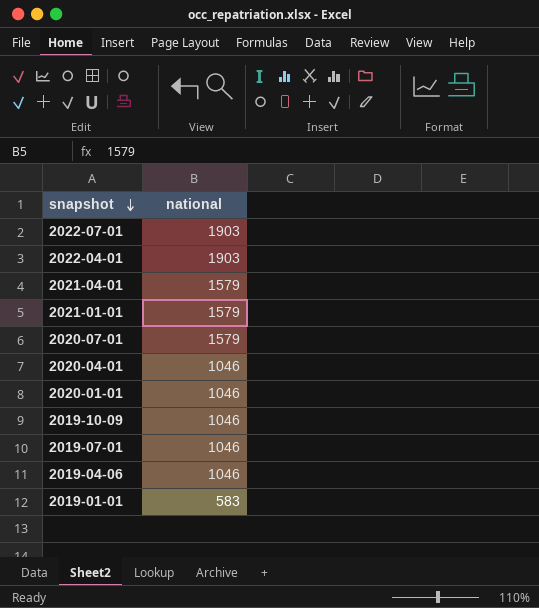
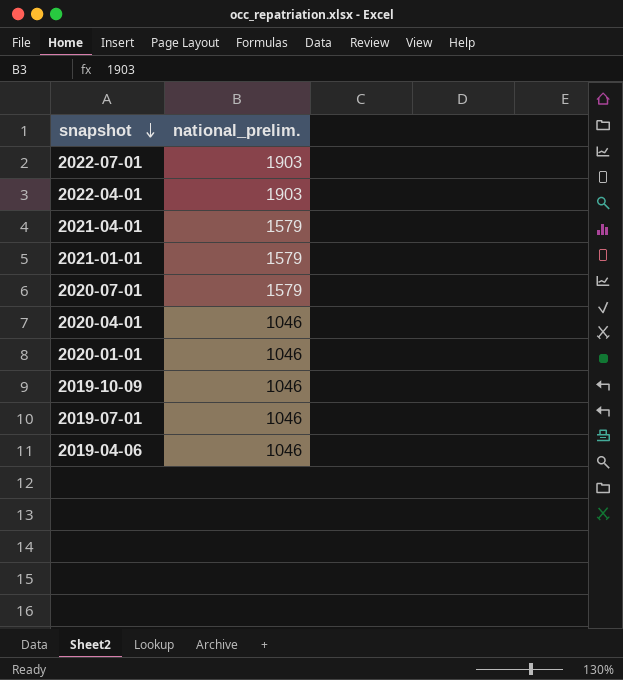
column name: national -> national_prelim.
row 2019-01-01: 583 -> none

